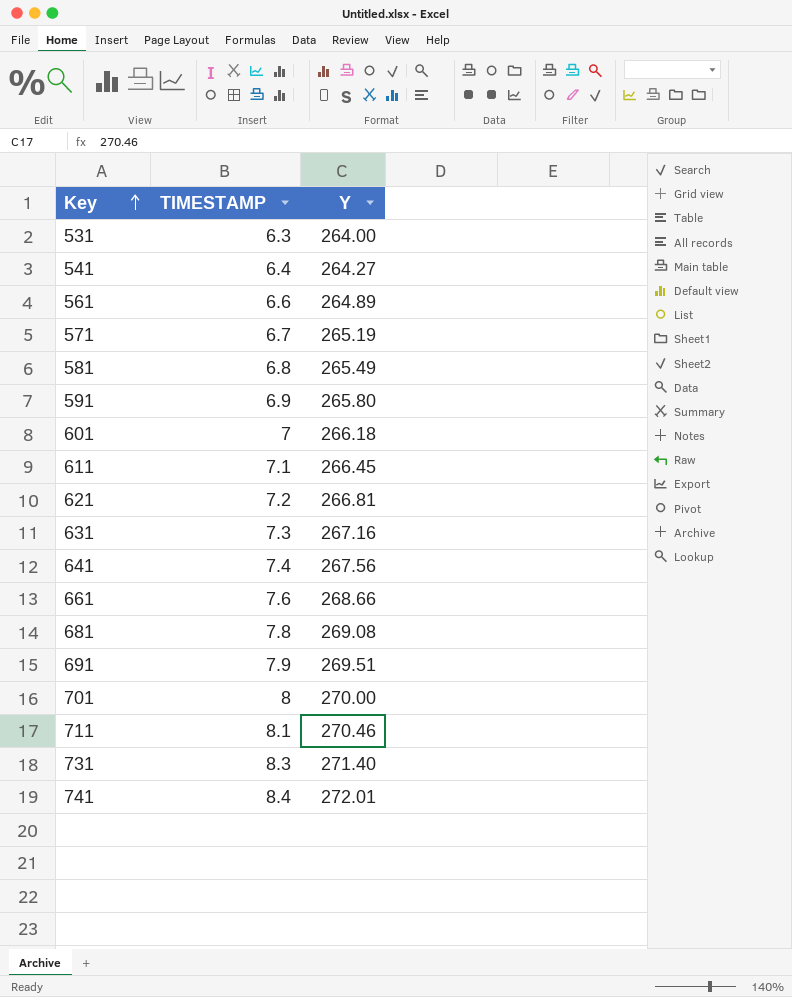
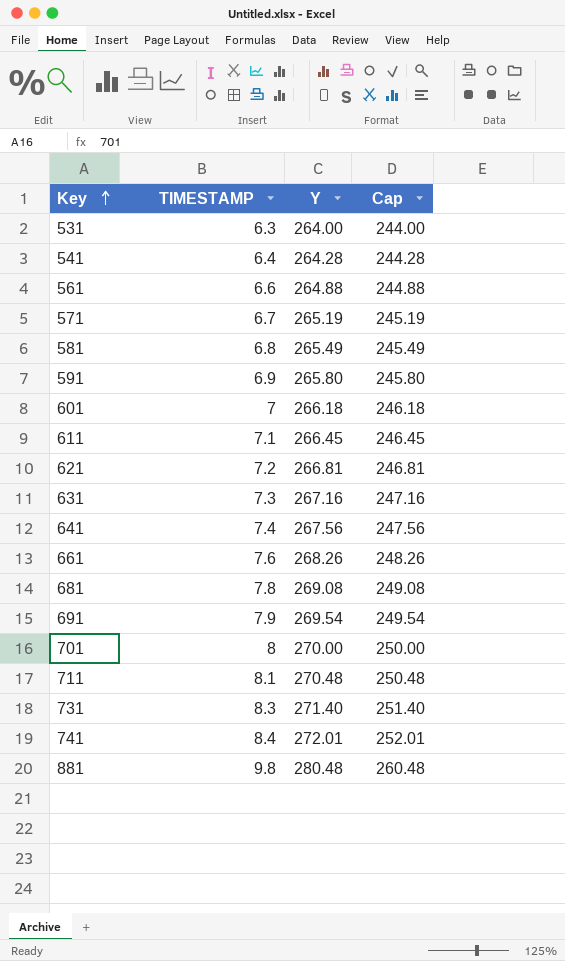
column Cap | formula: none -> [Y] - 20
541 | Y: 264.27 -> 264.28
561 | Y: 264.89 -> 264.88
661 | Y: 268.66 -> 268.26
691 | Y: 269.51 -> 269.54
711 | Y: 270.46 -> 270.48
row 881: none -> 9.8 | 280.48 | 260.48

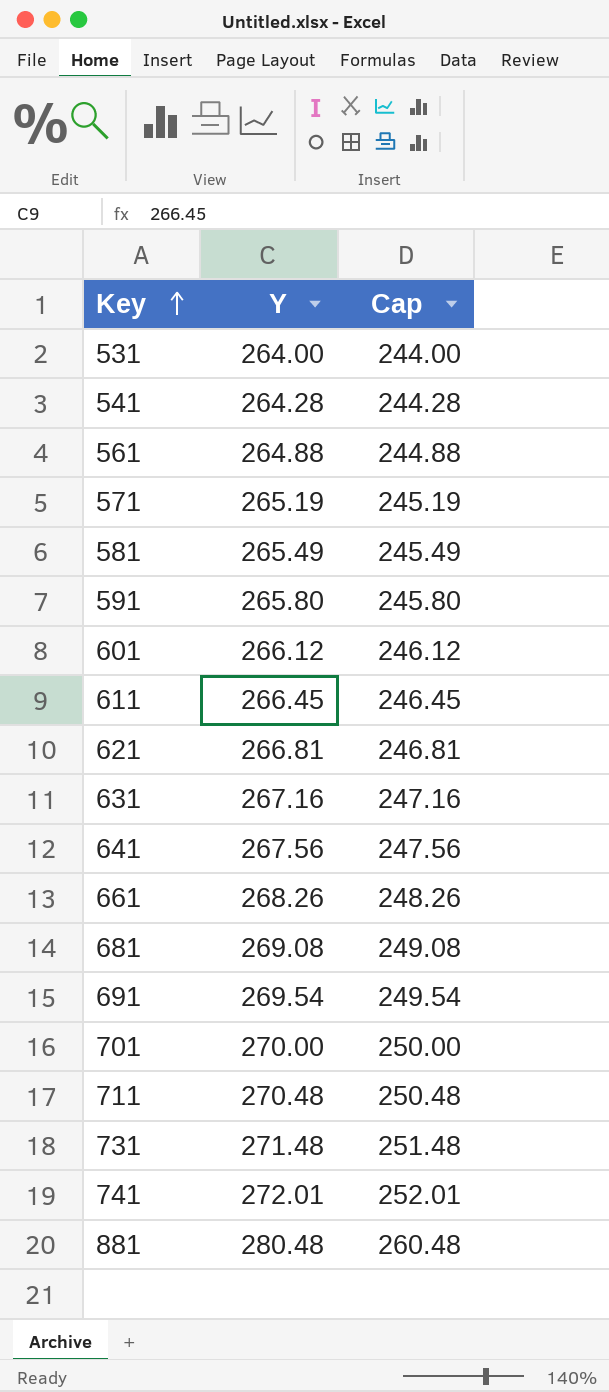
column TIMESTAMP | position: 2 -> none
601 | Y: 266.18 -> 266.12
601 | Cap: 246.18 -> 246.12
731 | Y: 271.40 -> 271.48
731 | Cap: 251.40 -> 251.48

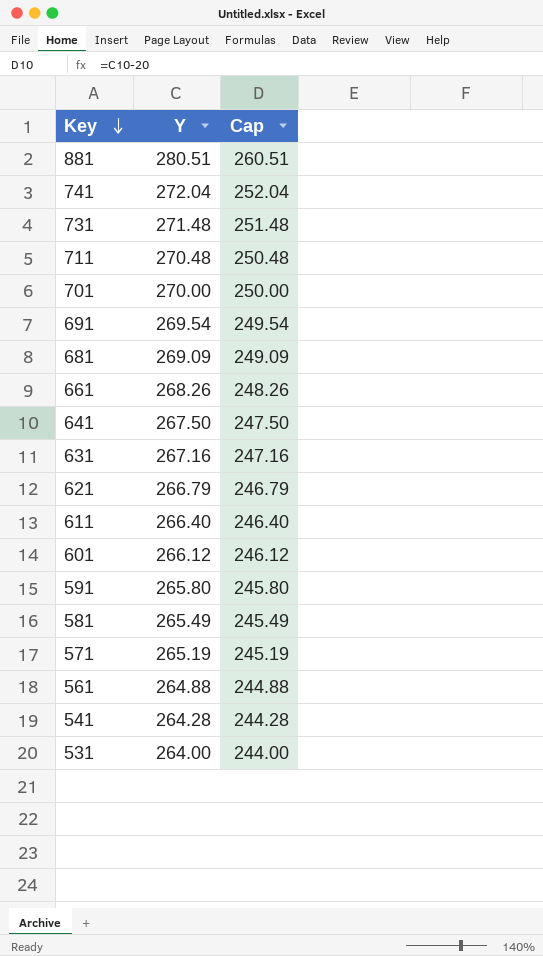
row order: Key ascending -> Key descending
881 | Y: 280.48 -> 280.51
881 | Cap: 260.48 -> 260.51
741 | Y: 272.01 -> 272.04
741 | Cap: 252.01 -> 252.04
681 | Y: 269.08 -> 269.09
681 | Cap: 249.08 -> 249.09
641 | Y: 267.56 -> 267.50
641 | Cap: 247.56 -> 247.50
621 | Y: 266.81 -> 266.79
621 | Cap: 246.81 -> 246.79
611 | Y: 266.45 -> 266.40
611 | Cap: 246.45 -> 246.40

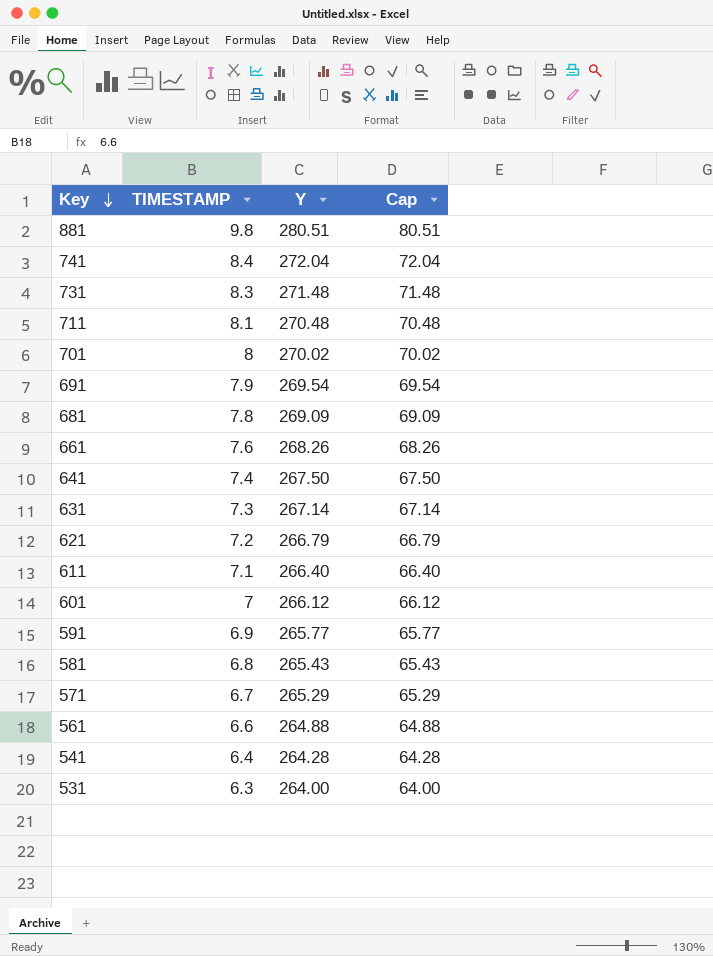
column TIMESTAMP | position: none -> 2
column Cap | formula: [Y] - 20 -> [Y] - 200
701 | Y: 270.00 -> 270.02
631 | Y: 267.16 -> 267.14
591 | Y: 265.80 -> 265.77
581 | Y: 265.49 -> 265.43
571 | Y: 265.19 -> 265.29

